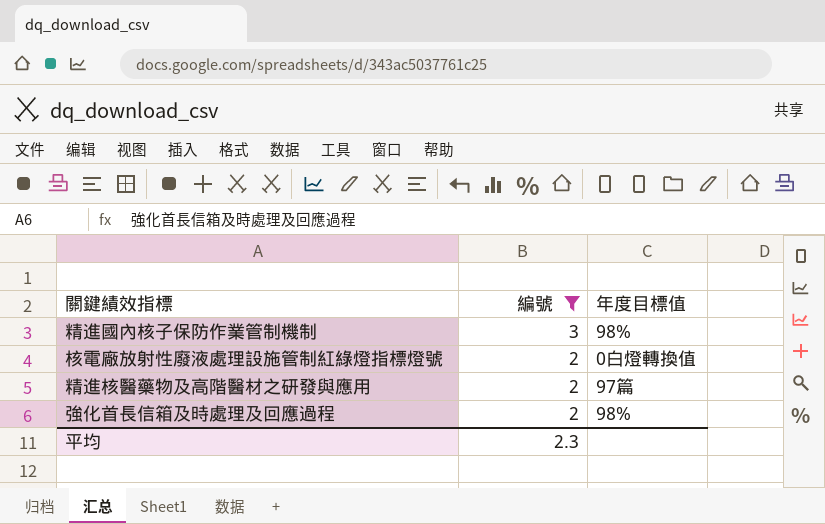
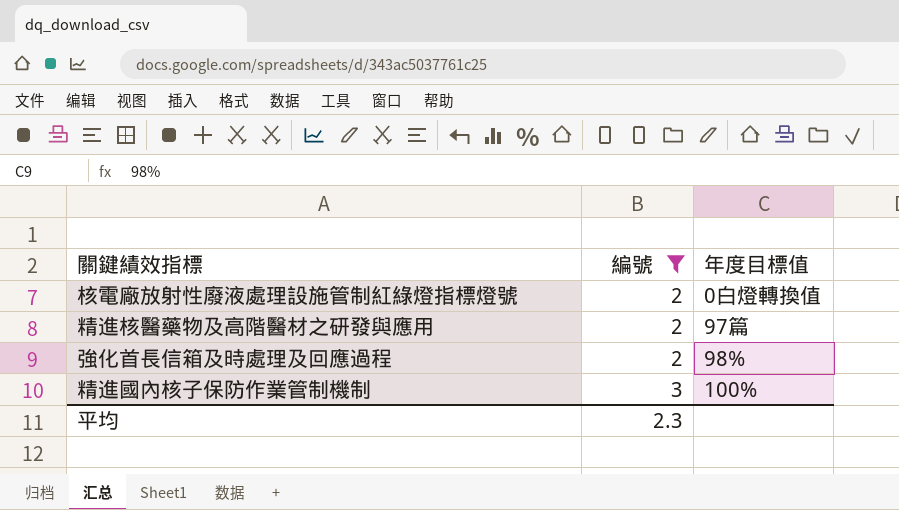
row order: 編號 descending -> 編號 ascending
精進國內核子保防作業管制機制 | 年度目標值: 98% -> 100%

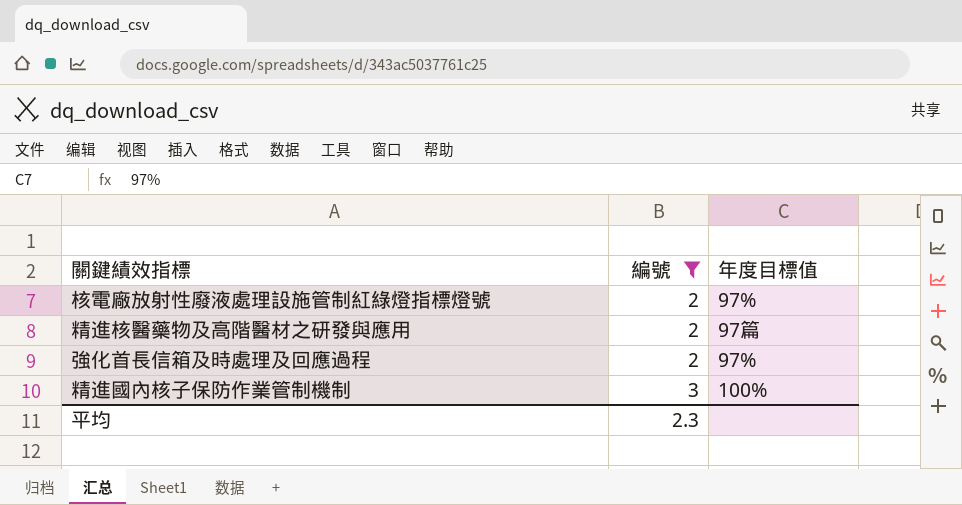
核電廠放射性廢液處理設施管制紅綠燈指標燈號 | 年度目標值: 0白燈轉換值 -> 97%
強化首長信箱及時處理及回應過程 | 年度目標值: 98% -> 97%

